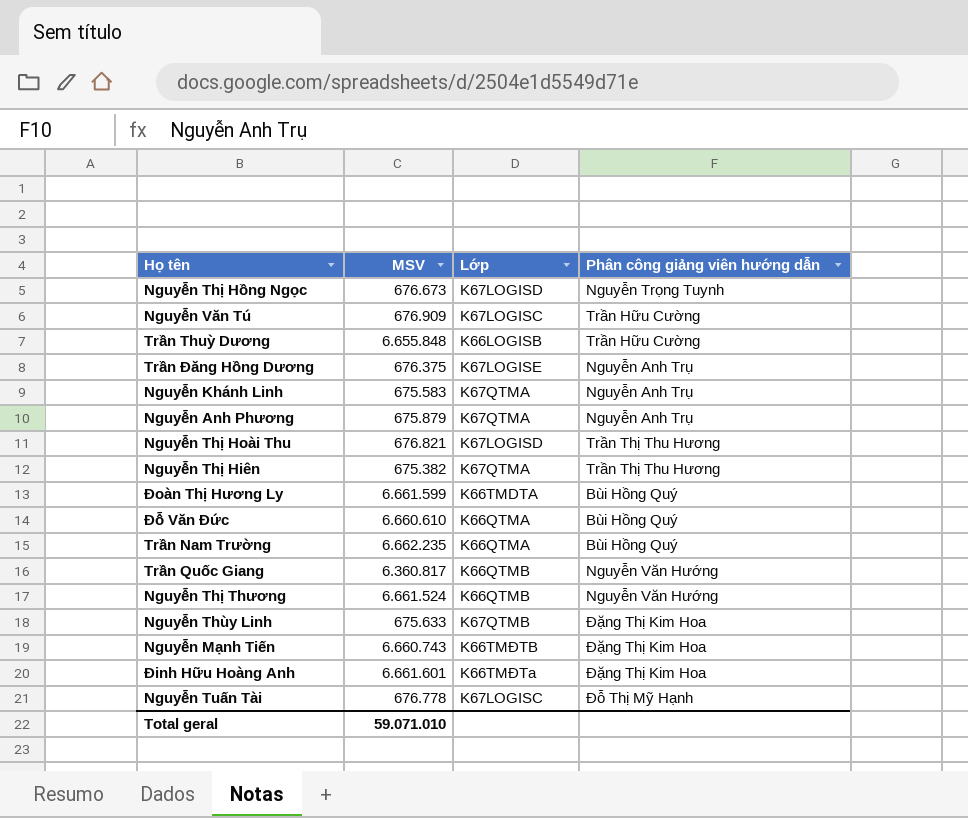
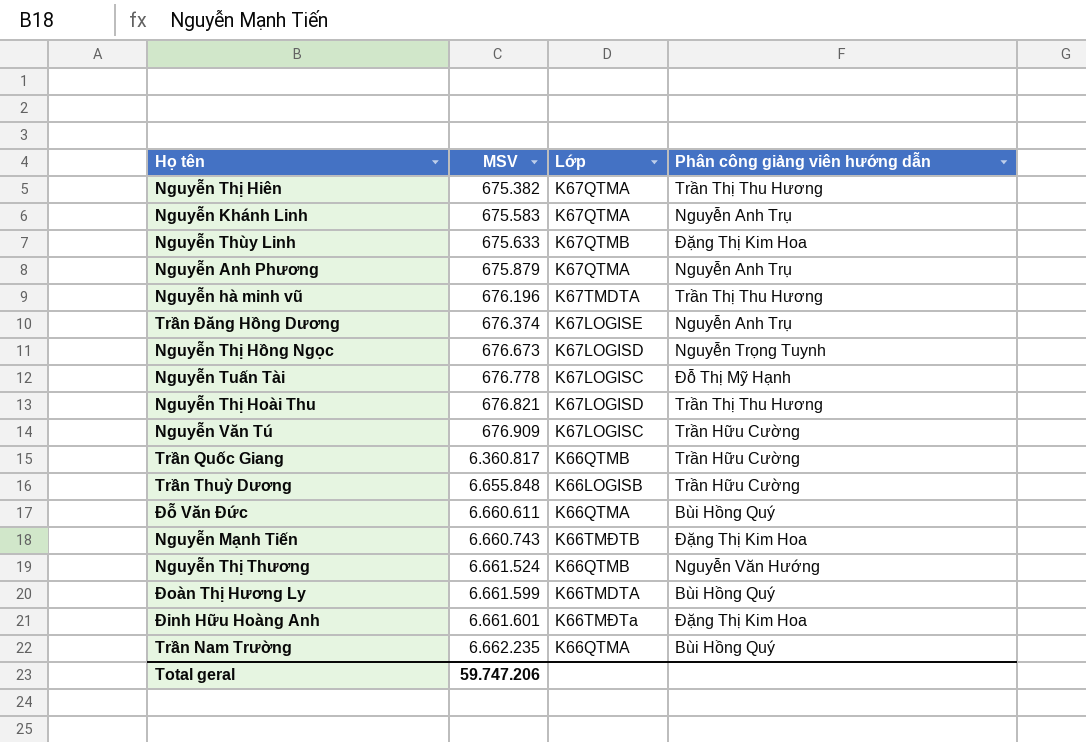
row order: none -> MSV ascending
row Nguyễn hà minh vũ: none -> 676.196 | K67TMDTA | Trần Thị Thu Hương
Trần Đăng Hồng Dương | MSV: 676.375 -> 676.374
Trần Quốc Giang | Phân công giảng viên hướng dẫn: Nguyễn Văn Hướng -> Trần Hữu Cường
Đỗ Văn Đức | MSV: 6.660.610 -> 6.660.611
Total geral | MSV: 59.071.010 -> 59.747.206

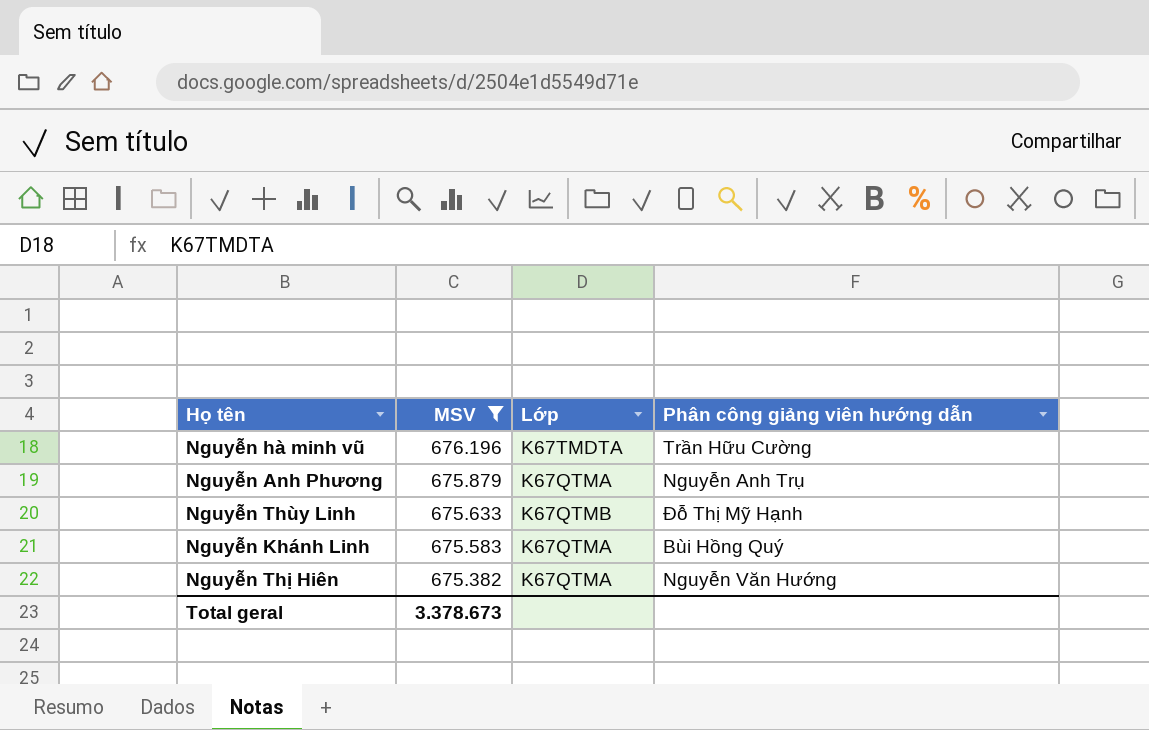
filter: none -> MSV <= 676.196
row order: MSV ascending -> MSV descending
Nguyễn hà minh vũ | Phân công giảng viên hướng dẫn: Trần Thị Thu Hương -> Trần Hữu Cường
Nguyễn Thùy Linh | Phân công giảng viên hướng dẫn: Đặng Thị Kim Hoa -> Đỗ Thị Mỹ Hạnh
Nguyễn Khánh Linh | Phân công giảng viên hướng dẫn: Nguyễn Anh Trụ -> Bùi Hồng Quý
Nguyễn Thị Hiên | Phân công giảng viên hướng dẫn: Trần Thị Thu Hương -> Nguyễn Văn Hướng
Total geral | MSV: 59.747.206 -> 3.378.673

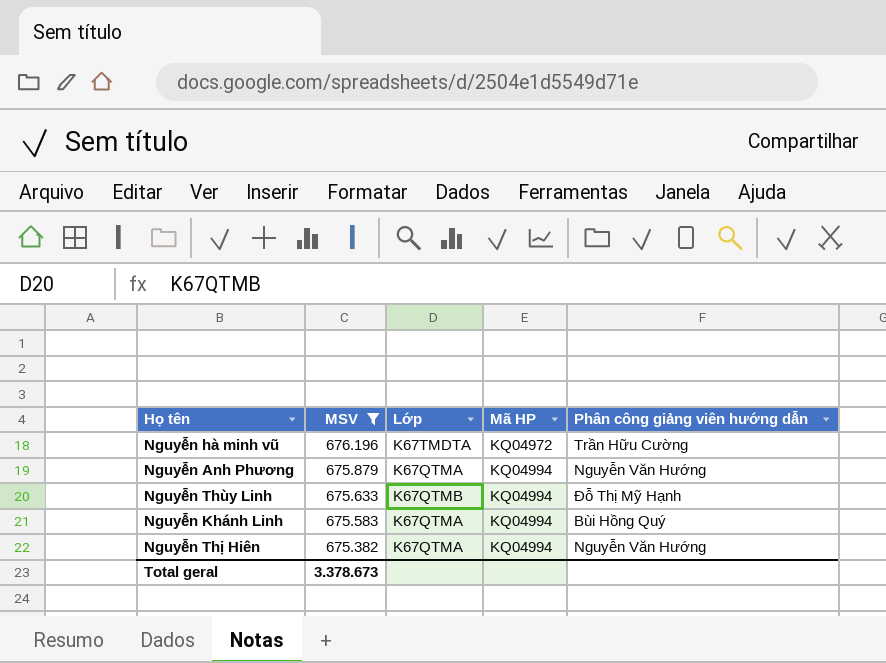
column Mã HP | position: none -> 4
Nguyễn Anh Phương | Phân công giảng viên hướng dẫn: Nguyễn Anh Trụ -> Nguyễn Văn Hướng

